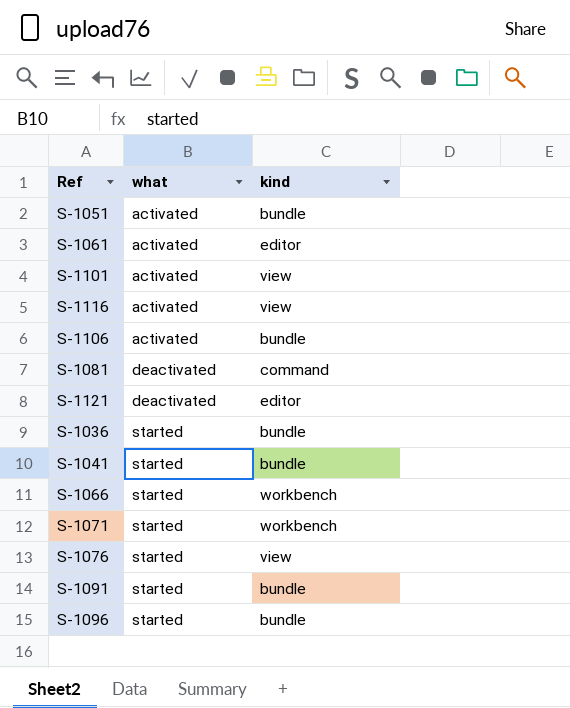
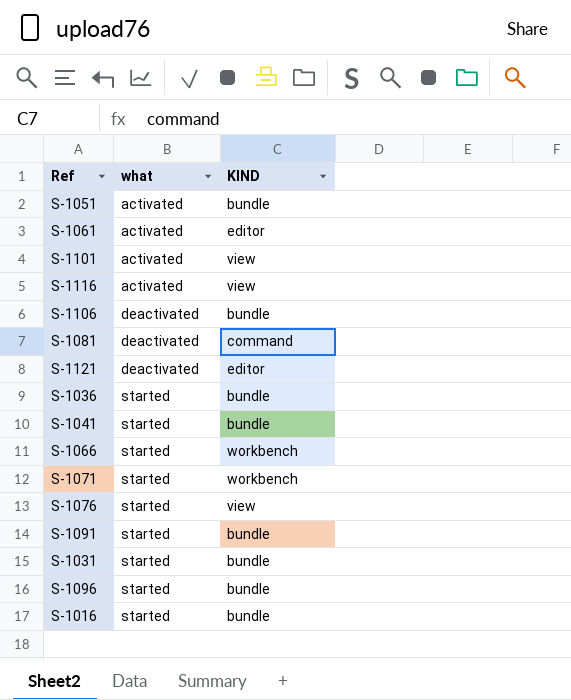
column name: kind -> KIND
S-1106 | what: activated -> deactivated
row S-1031: none -> started | bundle
row S-1016: none -> started | bundle

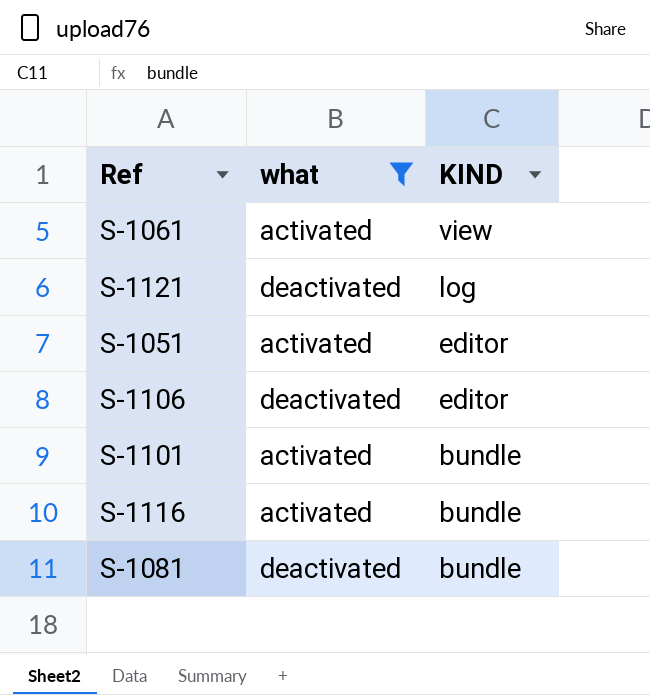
filter: none -> what != started
row order: what ascending -> KIND descending
S-1061 | KIND: editor -> view
S-1121 | KIND: editor -> log
S-1051 | KIND: bundle -> editor
S-1106 | KIND: bundle -> editor
S-1101 | KIND: view -> bundle
S-1116 | KIND: view -> bundle
S-1081 | KIND: command -> bundle

